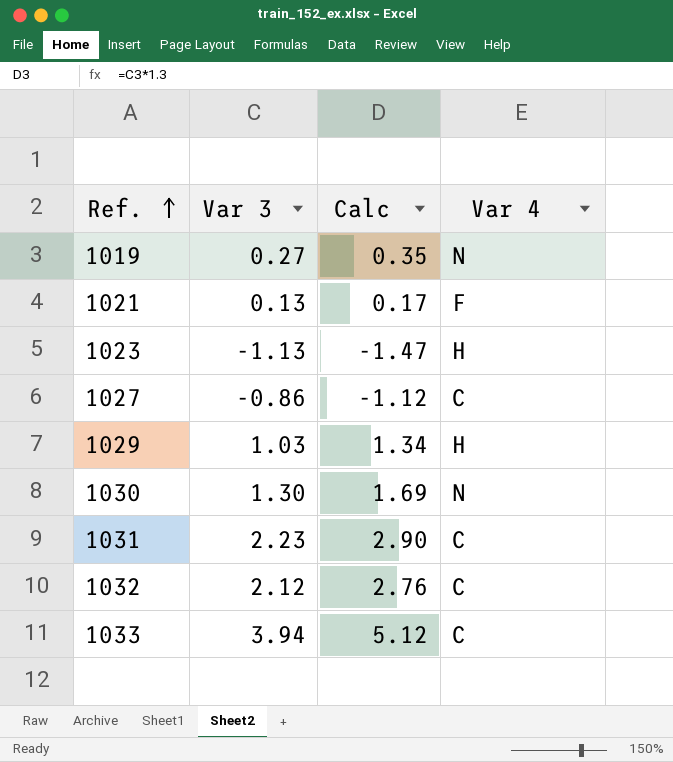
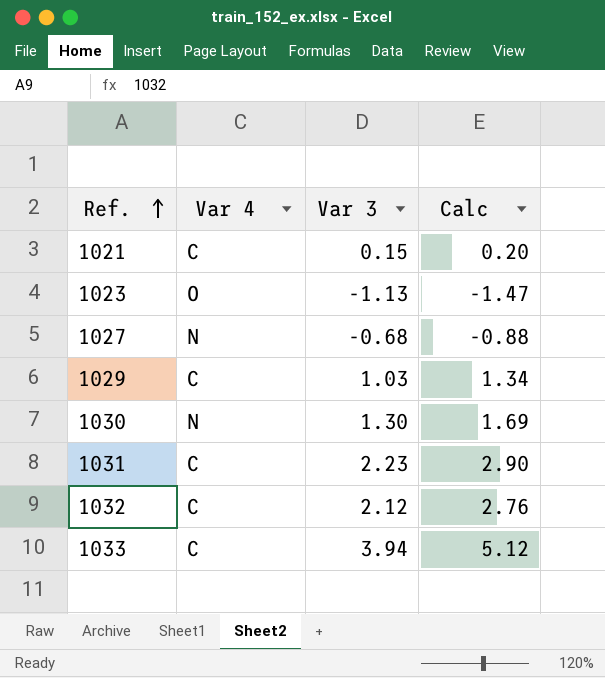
column Var 4 | position: 4 -> 2
row 1019: 0.27 | 0.35 | N -> none
1021 | Var 4: F -> C
1021 | Var 3: 0.13 -> 0.15
1021 | Calc: 0.17 -> 0.20
1023 | Var 4: H -> O
1027 | Var 4: C -> N
1027 | Var 3: -0.86 -> -0.68
1027 | Calc: -1.12 -> -0.88
1029 | Var 4: H -> C

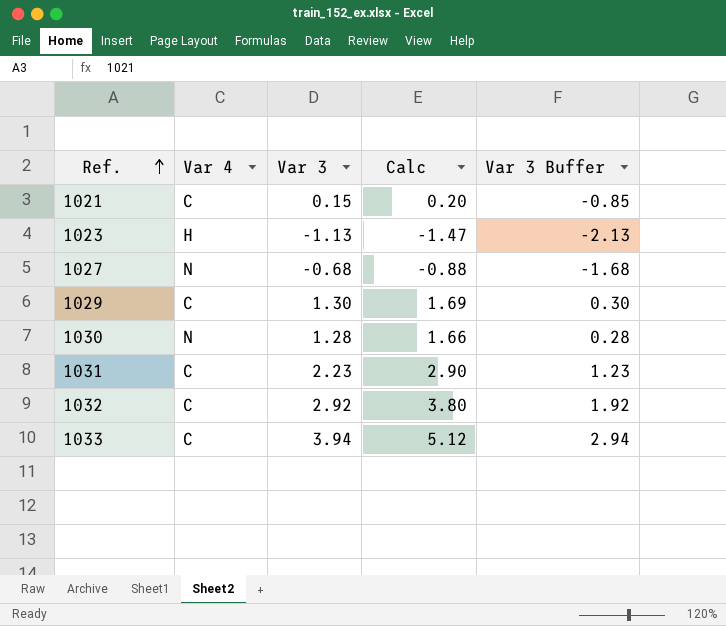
column Var 3 Buffer | formula: none -> [Var 3] - 1
1023 | Var 4: O -> H
1029 | Var 3: 1.03 -> 1.30
1029 | Calc: 1.34 -> 1.69
1030 | Var 3: 1.30 -> 1.28
1030 | Calc: 1.69 -> 1.66
1032 | Var 3: 2.12 -> 2.92
1032 | Calc: 2.76 -> 3.80

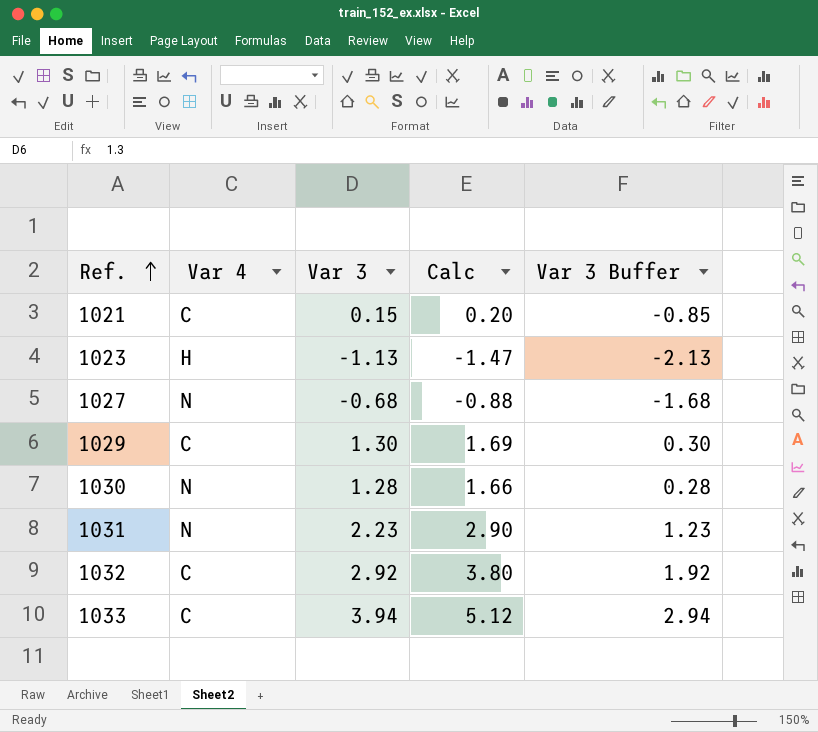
1031 | Var 4: C -> N

